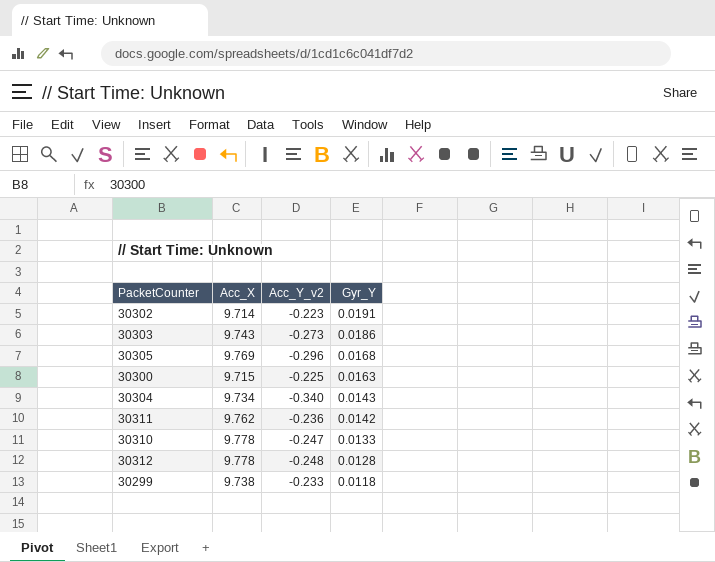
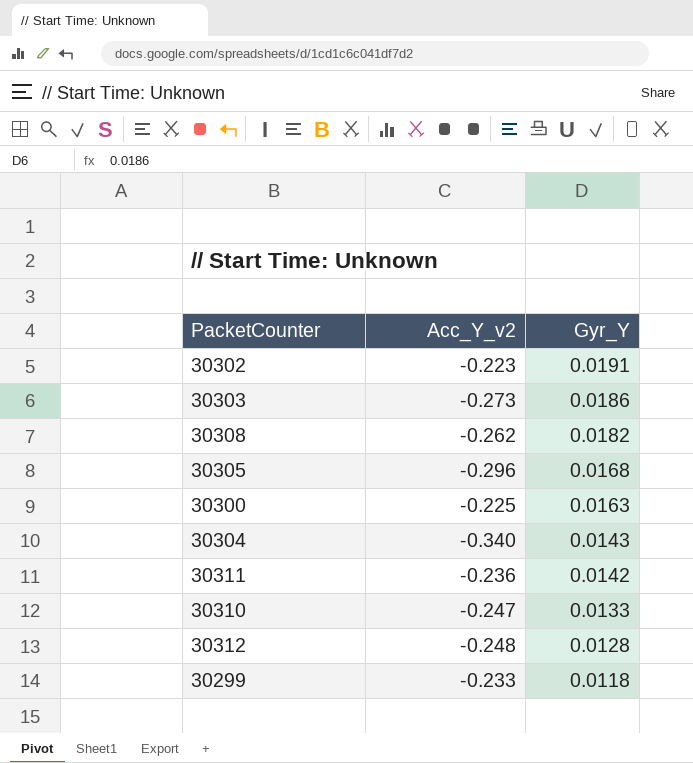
column Acc_X | position: 2 -> none
row 30308: none -> -0.262 | 0.0182

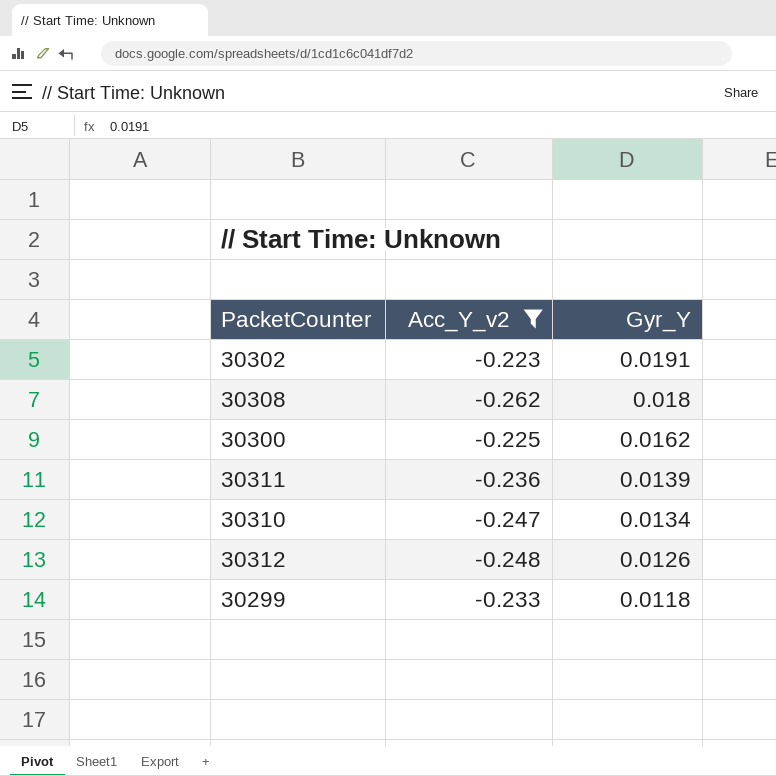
filter: none -> Acc_Y_v2 >= -0.262
30308 | Gyr_Y: 0.0182 -> 0.018
30300 | Gyr_Y: 0.0163 -> 0.0162
30311 | Gyr_Y: 0.0142 -> 0.0139
30310 | Gyr_Y: 0.0133 -> 0.0134
30312 | Gyr_Y: 0.0128 -> 0.0126

